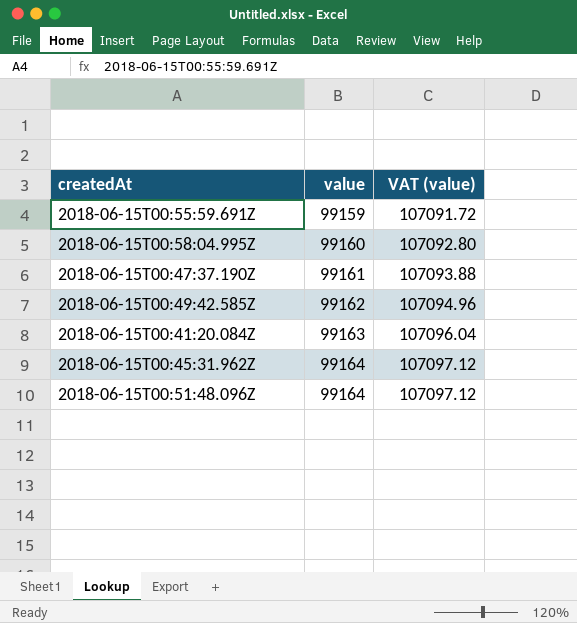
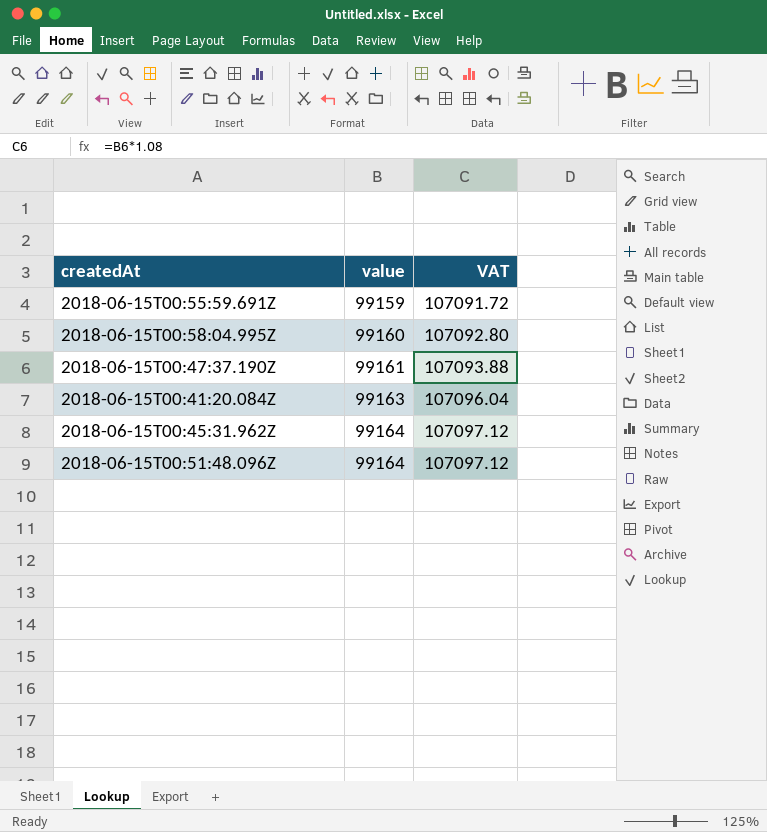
column name: VAT (value) -> VAT
row 2018-06-15T00:49:42.585Z: 99162 | 107094.96 -> none

